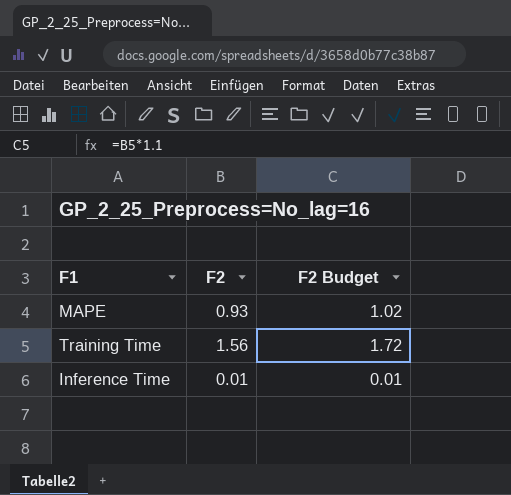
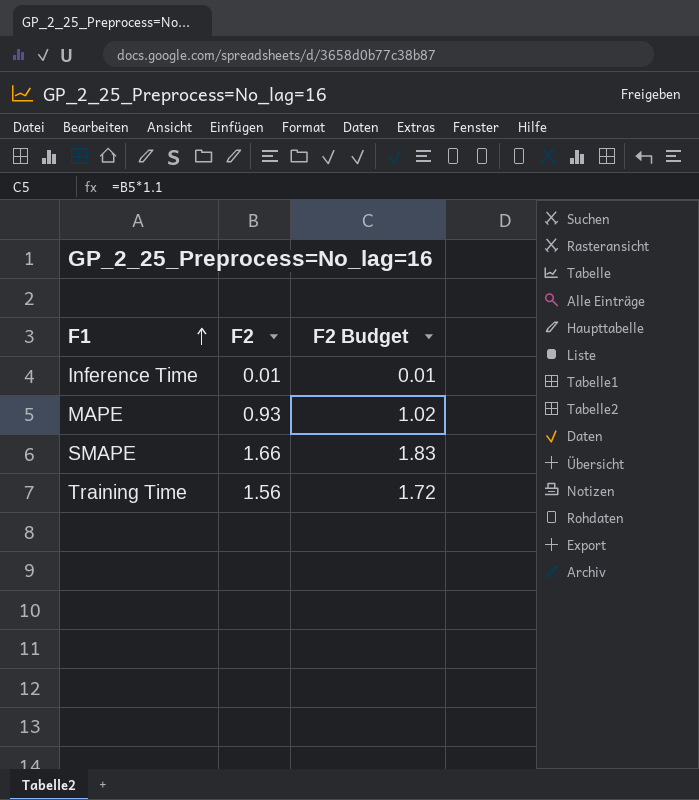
row order: none -> F1 ascending
row SMAPE: none -> 1.66 | 1.83

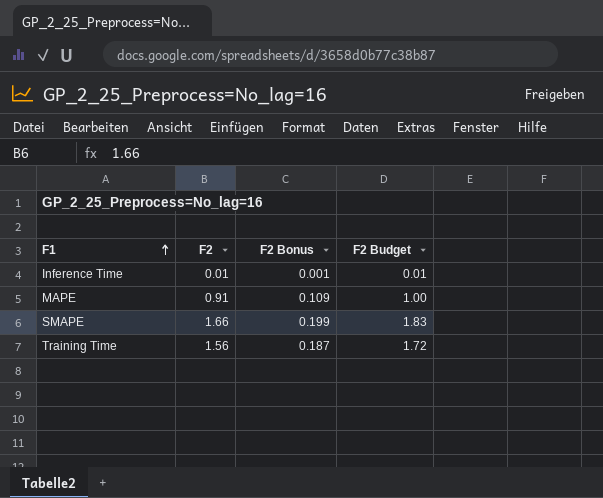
column F2 Bonus | formula: none -> [F2] * 0.12
MAPE | F2: 0.93 -> 0.91
MAPE | F2 Budget: 1.02 -> 1.00

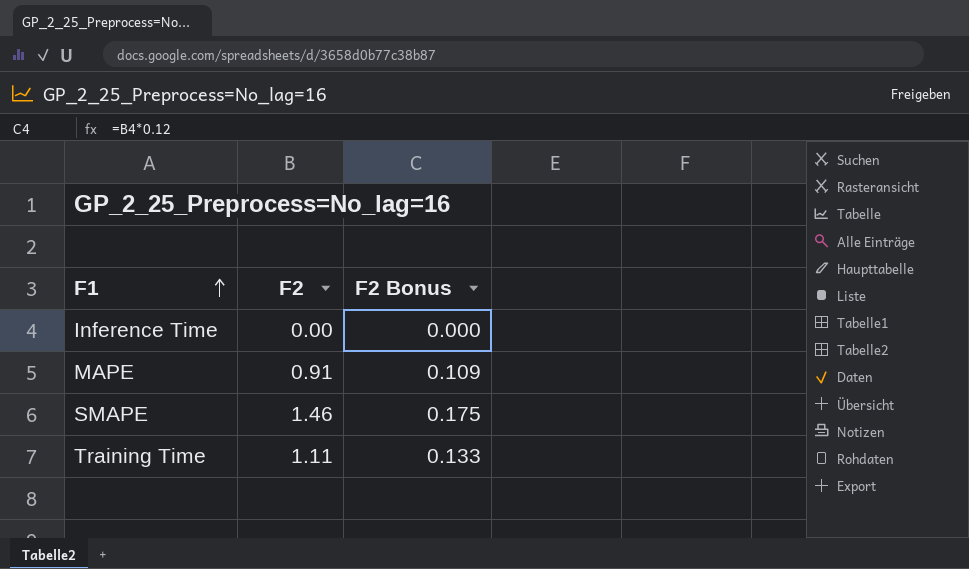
column F2 Budget | formula: [F2] * 1.1 -> none
Inference Time | F2: 0.01 -> 0.00
Inference Time | F2 Bonus: 0.001 -> 0.000
SMAPE | F2: 1.66 -> 1.46
SMAPE | F2 Bonus: 0.199 -> 0.175
Training Time | F2: 1.56 -> 1.11
Training Time | F2 Bonus: 0.187 -> 0.133

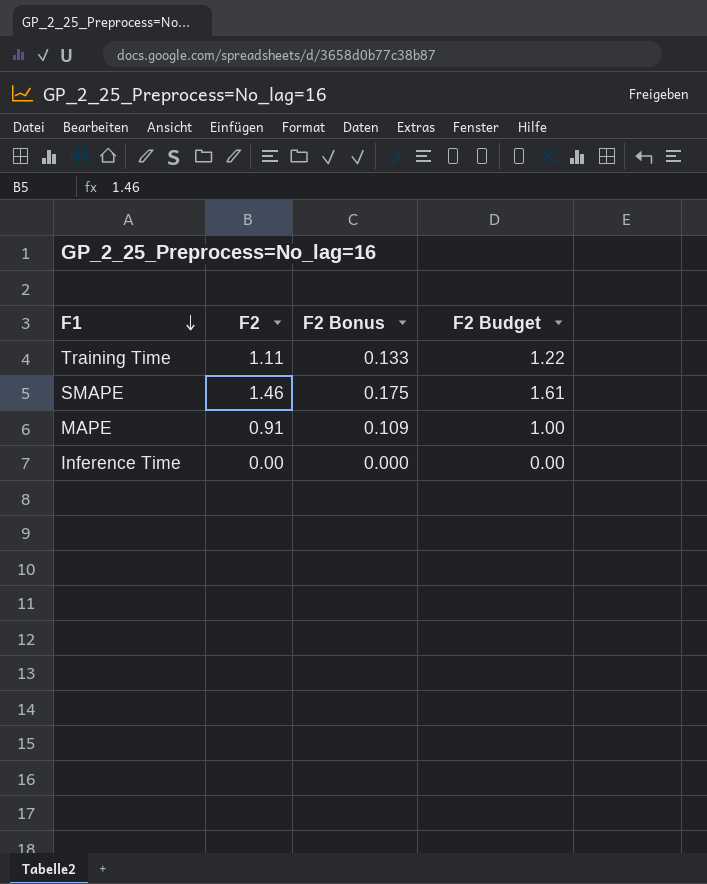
row order: F1 ascending -> F1 descending
column F2 Budget | formula: none -> [F2] * 1.1

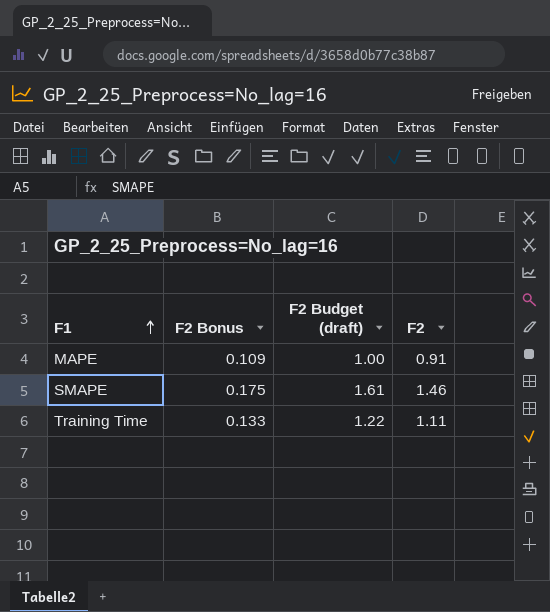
row order: F1 descending -> F1 ascending
column name: F2 Budget -> F2 Budget (draft)
column F2 | position: 2 -> 4
row Inference Time: 0.00 | 0.000 | 0.00 -> none

